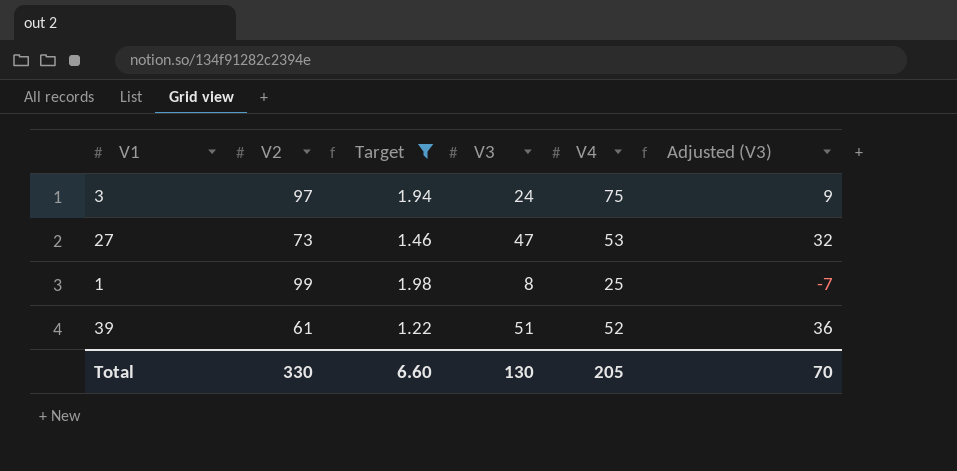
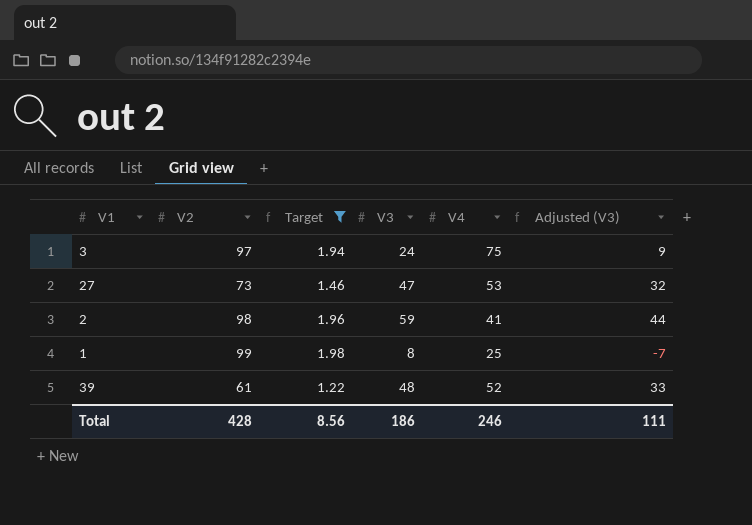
row 2: none -> 98 | 1.96 | 59 | 41 | 44
39 | V3: 51 -> 48
39 | Adjusted (V3): 36 -> 33
Total | V2: 330 -> 428
Total | Target: 6.60 -> 8.56
Total | V3: 130 -> 186
Total | V4: 205 -> 246
Total | Adjusted (V3): 70 -> 111

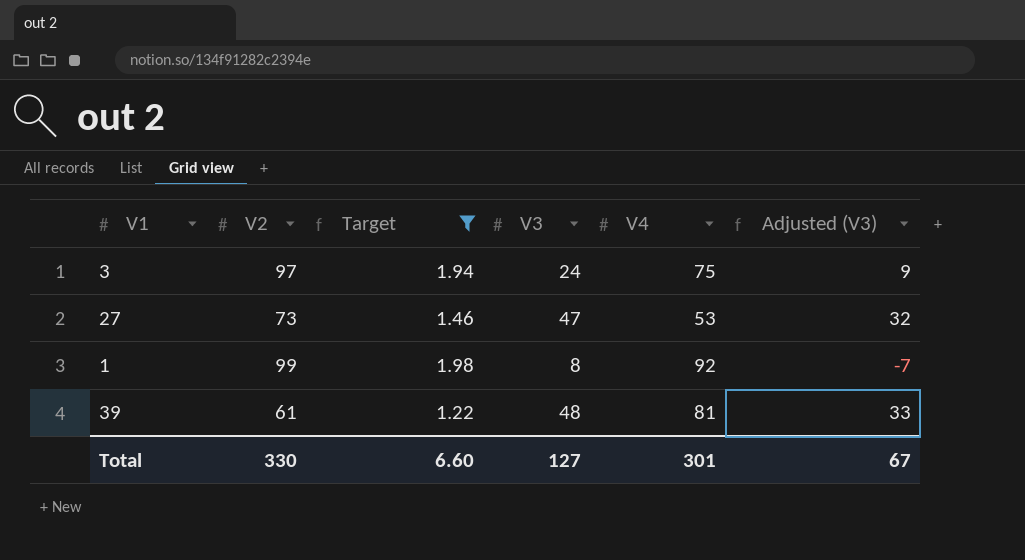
row 2: 98 | 1.96 | 59 | 41 | 44 -> none
1 | V4: 25 -> 92
39 | V4: 52 -> 81
Total | V2: 428 -> 330
Total | Target: 8.56 -> 6.60
Total | V3: 186 -> 127
Total | V4: 246 -> 301
Total | Adjusted (V3): 111 -> 67

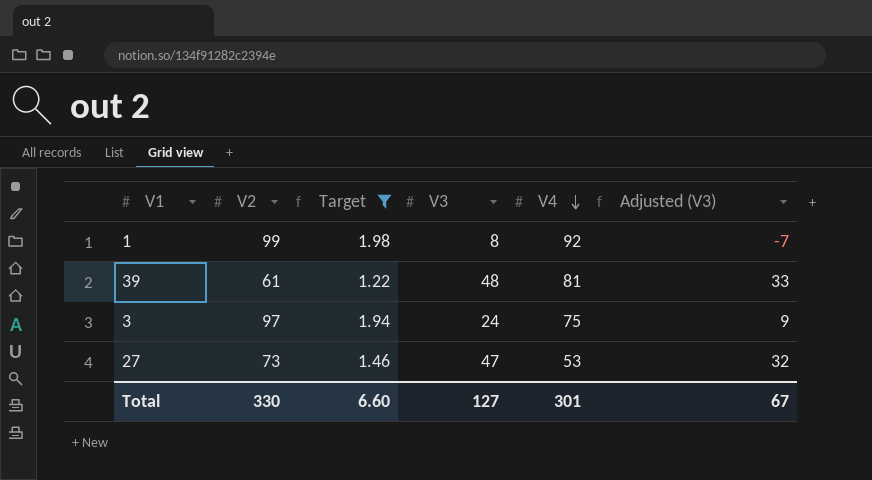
row order: none -> V4 descending

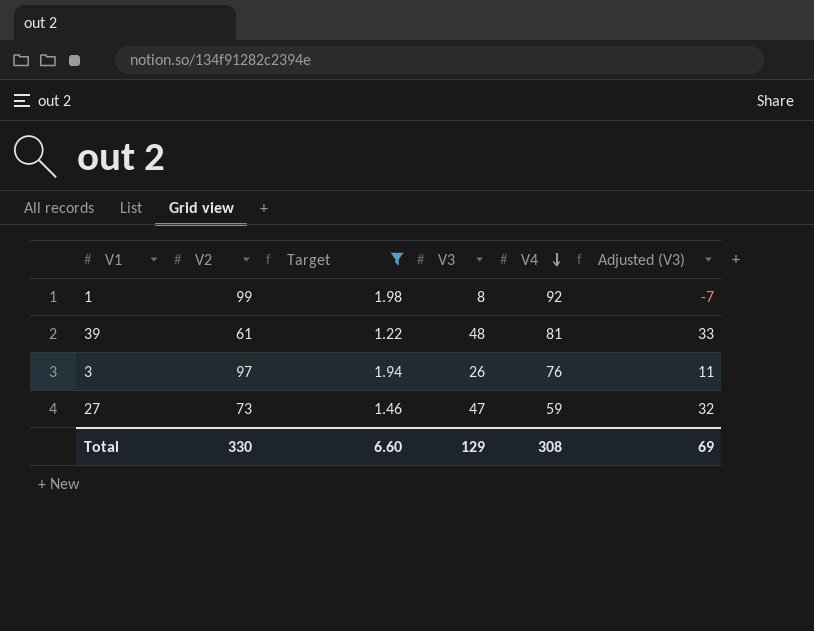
3 | V3: 24 -> 26
3 | V4: 75 -> 76
3 | Adjusted (V3): 9 -> 11
27 | V4: 53 -> 59
Total | V3: 127 -> 129
Total | V4: 301 -> 308
Total | Adjusted (V3): 67 -> 69

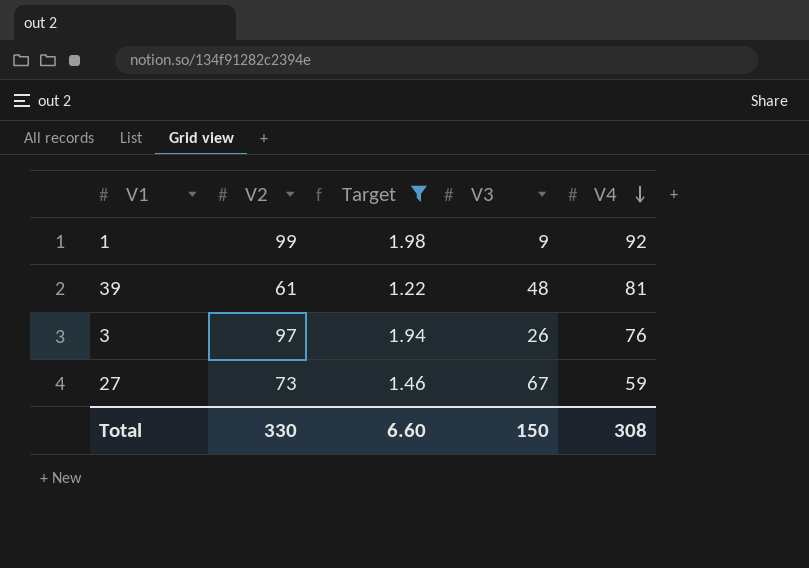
column Adjusted (V3) | formula: [V3] - 15 -> none
1 | V3: 8 -> 9
27 | V3: 47 -> 67
Total | V3: 129 -> 150

